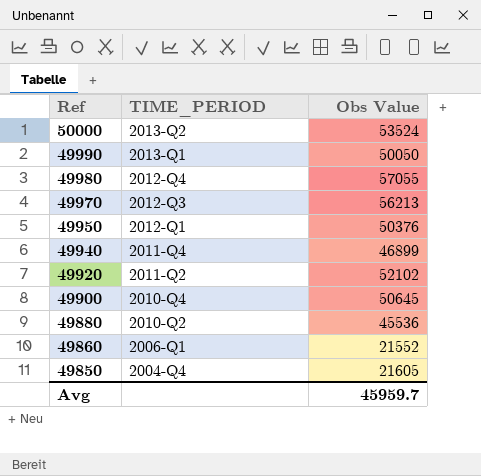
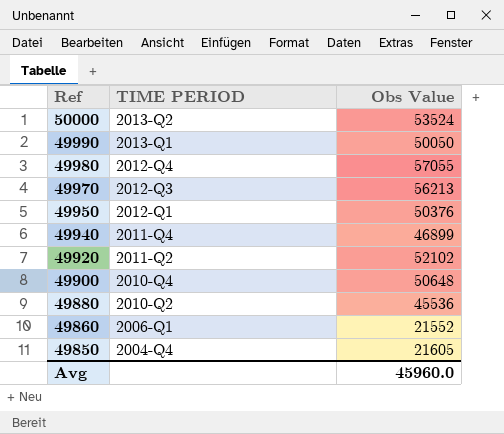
column name: TIME_PERIOD -> TIME PERIOD
49900 | Obs Value: 50645 -> 50648
Avg | Obs Value: 45959.7 -> 45960.0

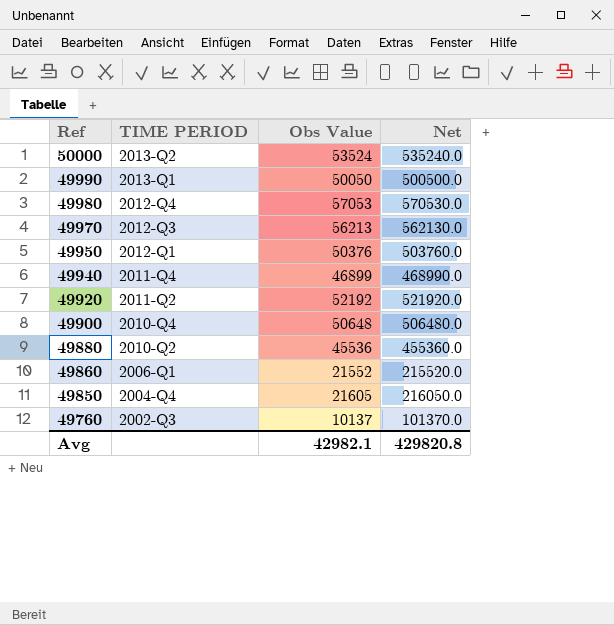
column Net | formula: none -> [Obs Value] * 10
49980 | Obs Value: 57055 -> 57053
49920 | Obs Value: 52102 -> 52192
row 49760: none -> 2002-Q3 | 10137 | 101370.0
Avg | Obs Value: 45960.0 -> 42982.1

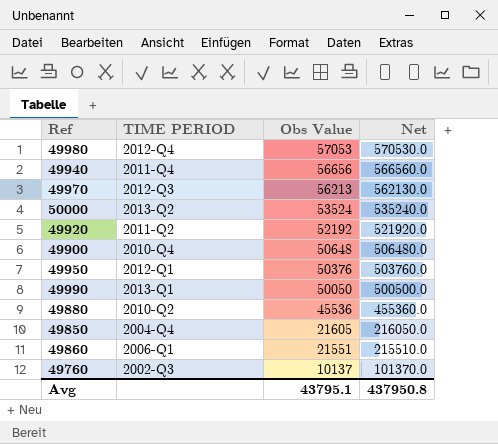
row order: Ref descending -> Obs Value descending
49940 | Obs Value: 46899 -> 56656
49940 | Net: 468990.0 -> 566560.0
49860 | Obs Value: 21552 -> 21551
49860 | Net: 215520.0 -> 215510.0
Avg | Obs Value: 42982.1 -> 43795.1
Avg | Net: 429820.8 -> 437950.8

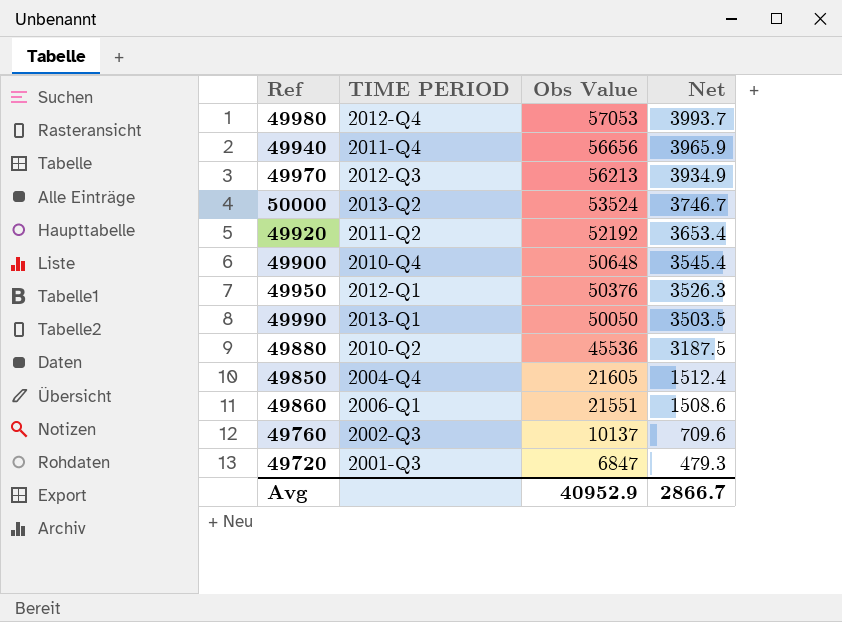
column Net | formula: [Obs Value] * 10 -> [Obs Value] * 0.07
row 49720: none -> 2001-Q3 | 6847 | 479.3
Avg | Obs Value: 43795.1 -> 40952.9
Avg | Net: 437950.8 -> 2866.7

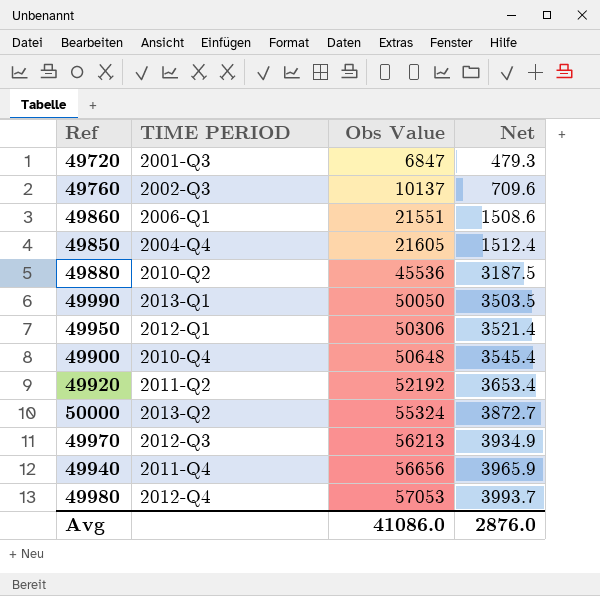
row order: Obs Value descending -> Obs Value ascending
49950 | Obs Value: 50376 -> 50306
49950 | Net: 3526.3 -> 3521.4
50000 | Obs Value: 53524 -> 55324
50000 | Net: 3746.7 -> 3872.7
Avg | Obs Value: 40952.9 -> 41086.0
Avg | Net: 2866.7 -> 2876.0

